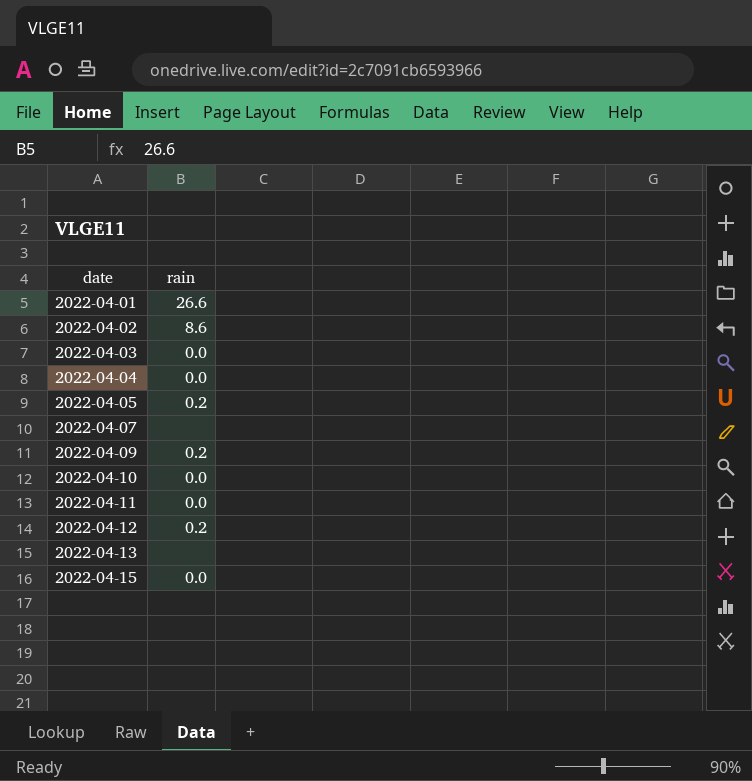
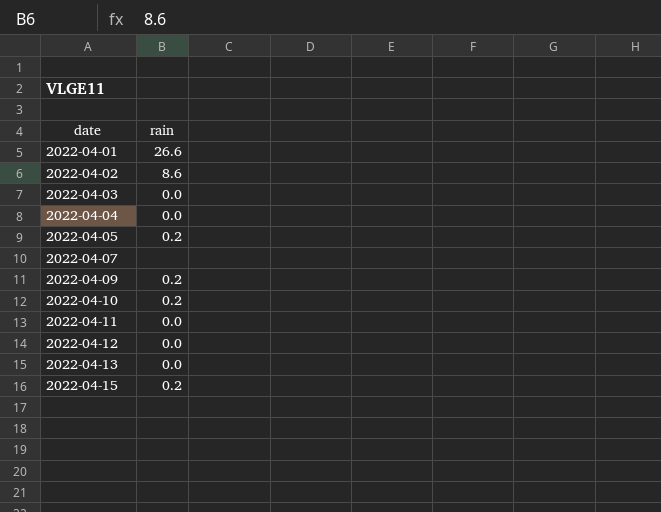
2022-04-10 | rain: 0.0 -> 0.2
2022-04-12 | rain: 0.2 -> 0.0
2022-04-13 | rain: none -> 0.0
2022-04-15 | rain: 0.0 -> 0.2

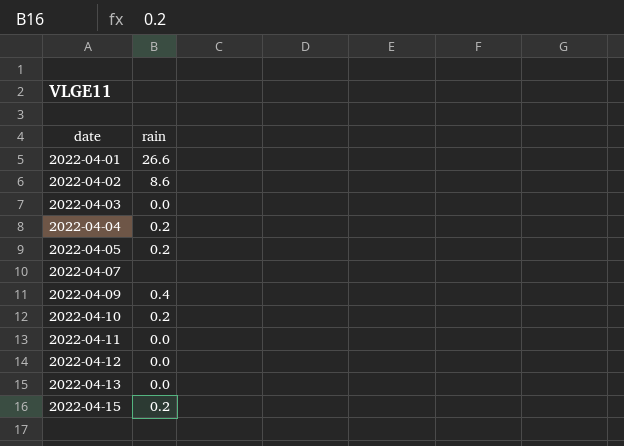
2022-04-04 | rain: 0.0 -> 0.2
2022-04-09 | rain: 0.2 -> 0.4

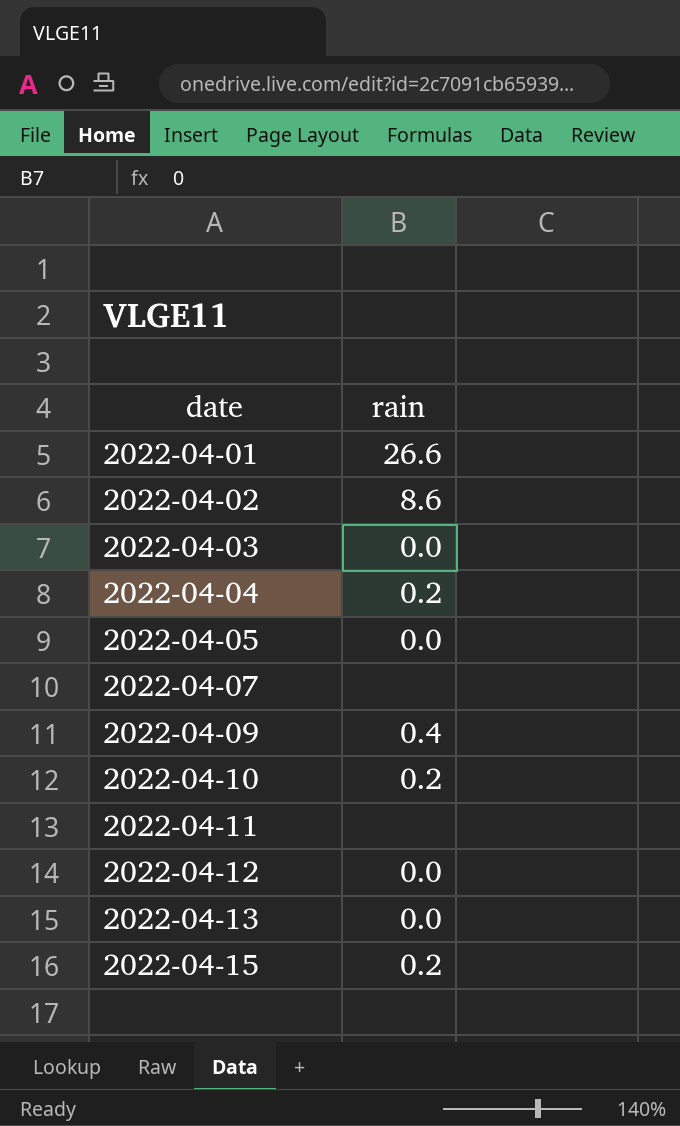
2022-04-05 | rain: 0.2 -> 0.0
2022-04-11 | rain: 0.0 -> none

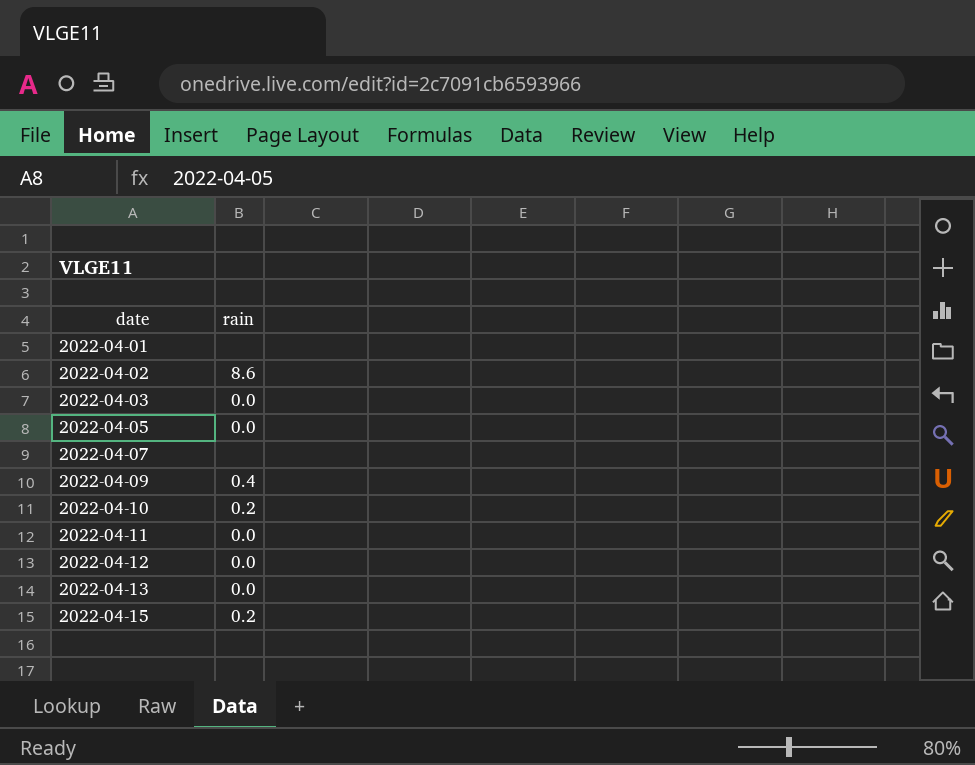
row 2022-04-04: 0.2 -> none
2022-04-01 | rain: 26.6 -> none
2022-04-11 | rain: none -> 0.0

